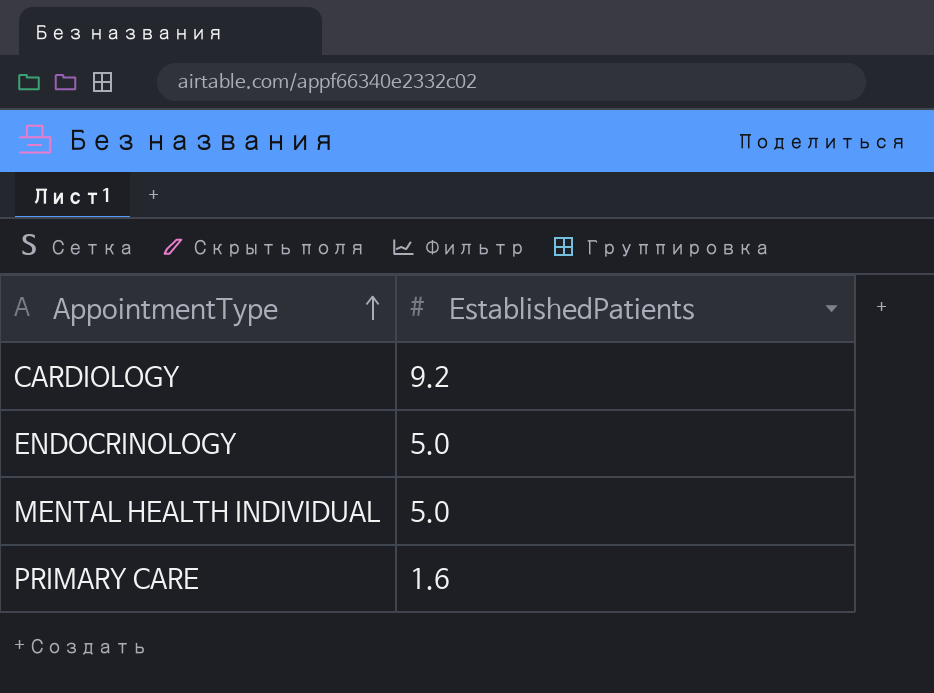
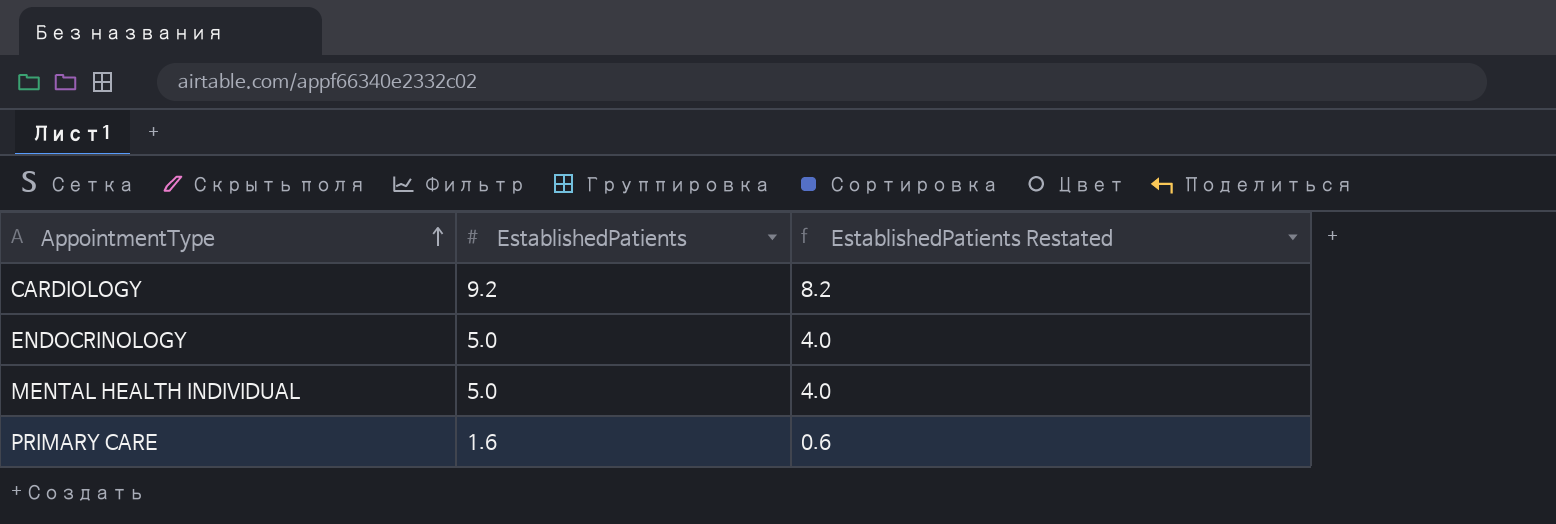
column EstablishedPatients Restated | formula: none -> [EstablishedPatients] - 1

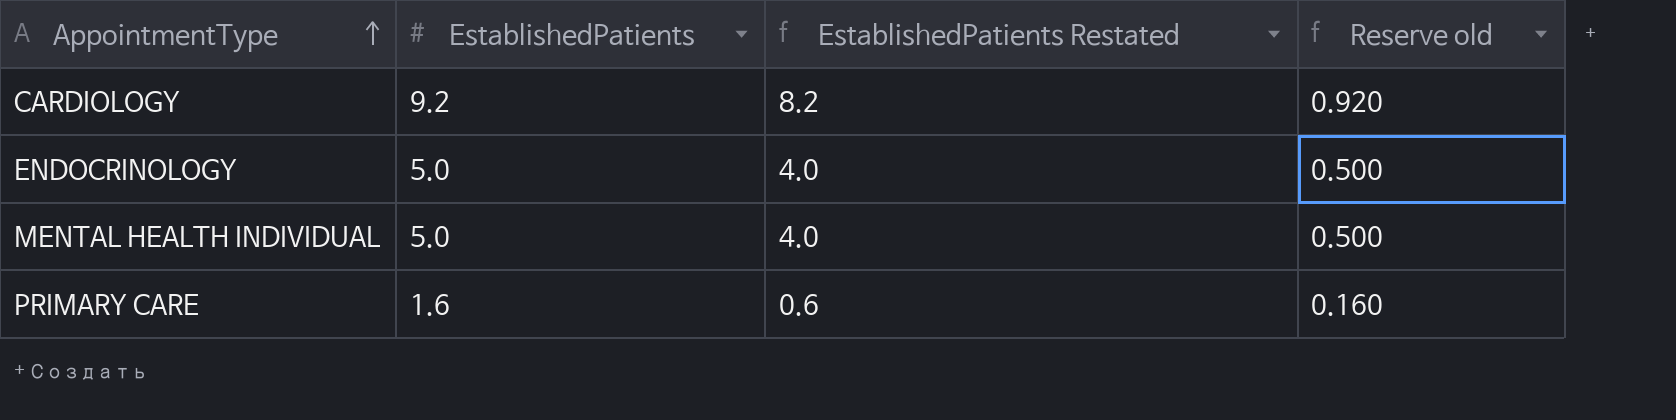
column Reserve old | formula: none -> [EstablishedPatients] * 0.1

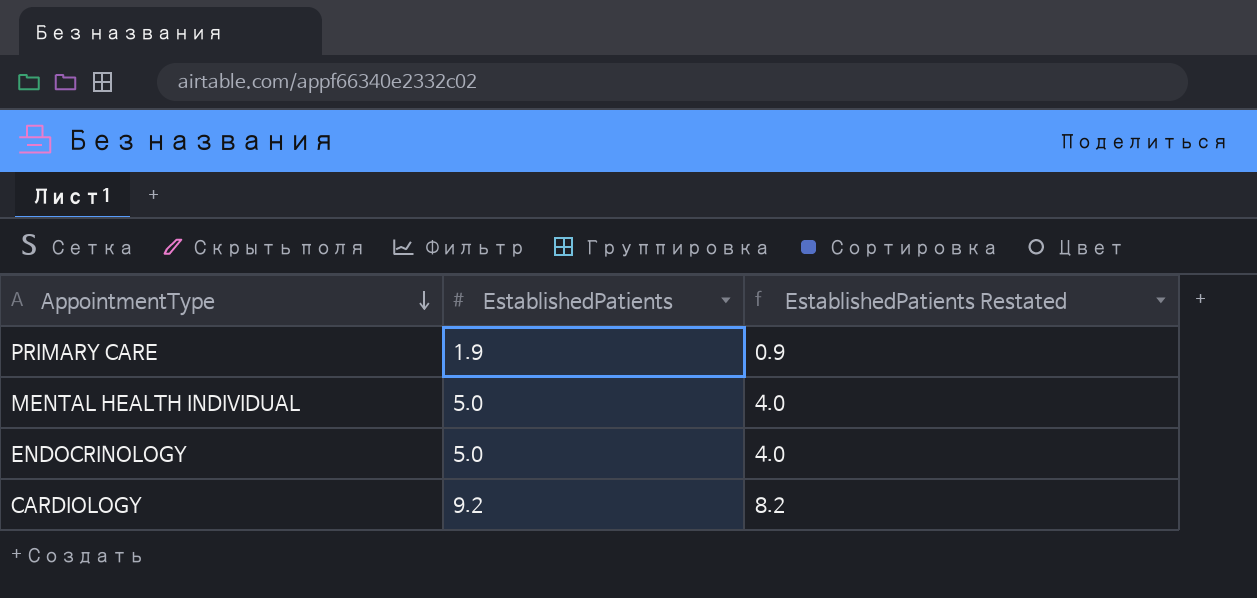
row order: AppointmentType ascending -> AppointmentType descending
column Reserve old | formula: [EstablishedPatients] * 0.1 -> none
PRIMARY CARE | EstablishedPatients: 1.6 -> 1.9
PRIMARY CARE | EstablishedPatients Restated: 0.6 -> 0.9

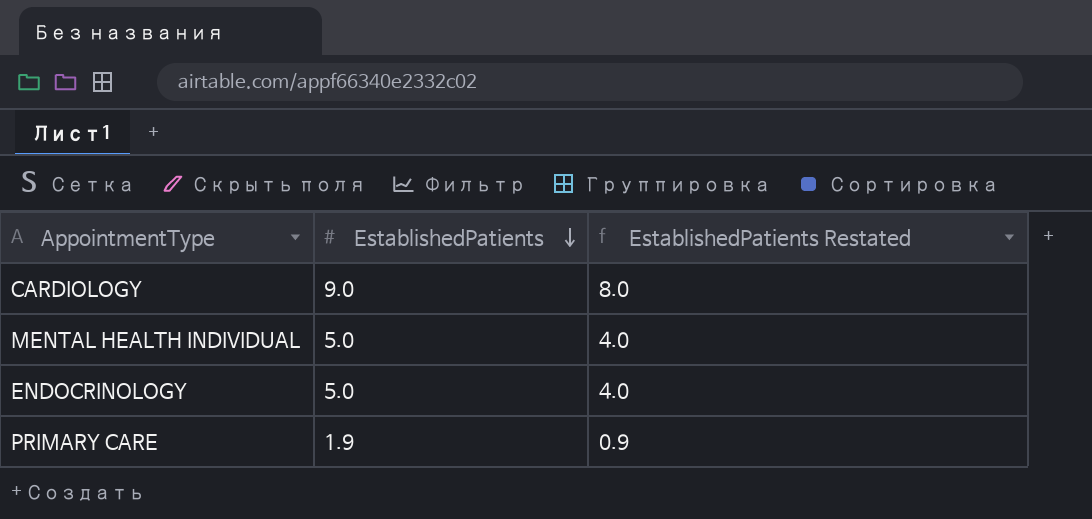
row order: AppointmentType descending -> EstablishedPatients descending
CARDIOLOGY | EstablishedPatients: 9.2 -> 9.0
CARDIOLOGY | EstablishedPatients Restated: 8.2 -> 8.0

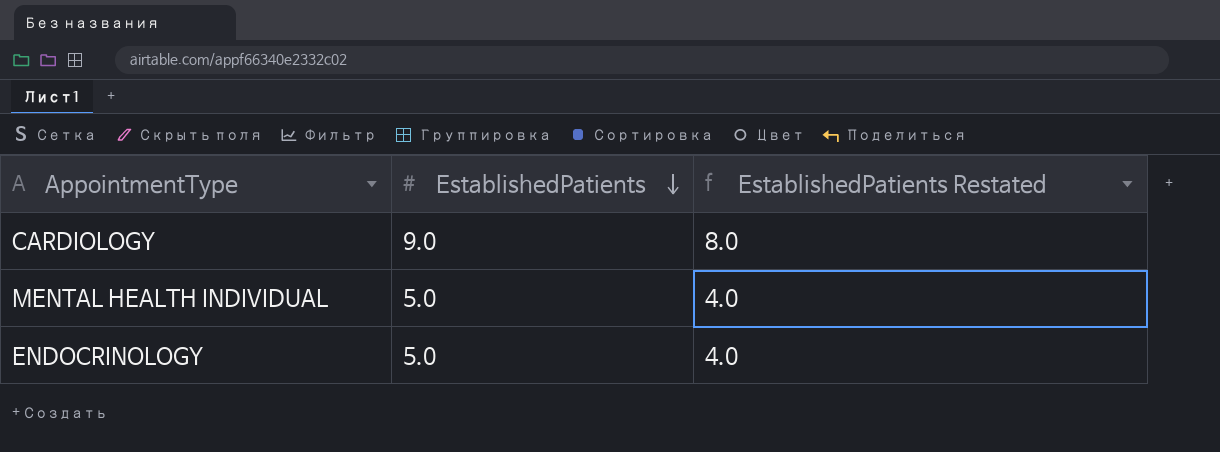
row PRIMARY CARE: 1.9 | 0.9 -> none

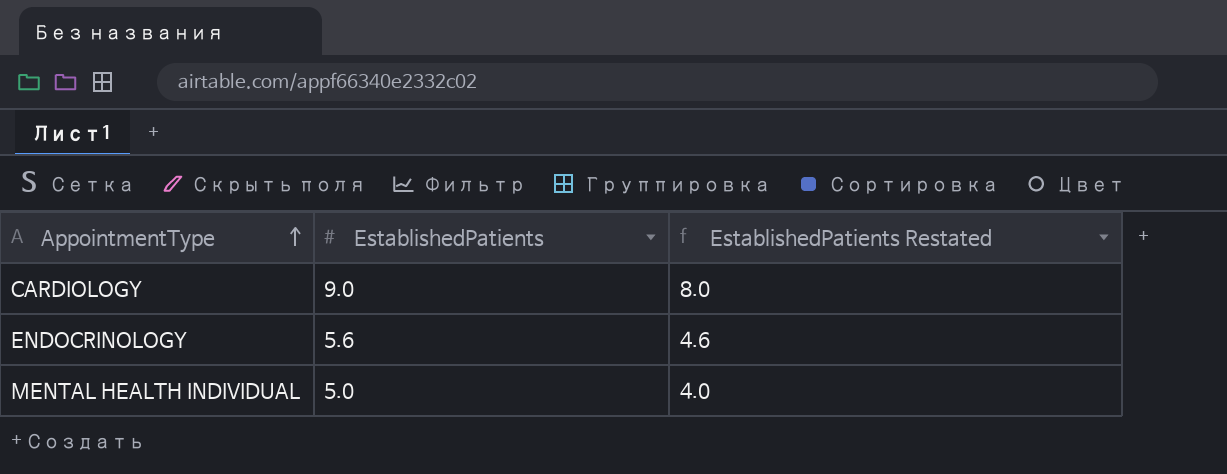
row order: EstablishedPatients descending -> AppointmentType ascending
ENDOCRINOLOGY | EstablishedPatients: 5.0 -> 5.6
ENDOCRINOLOGY | EstablishedPatients Restated: 4.0 -> 4.6

